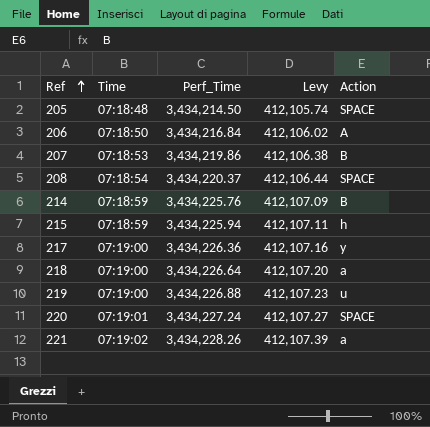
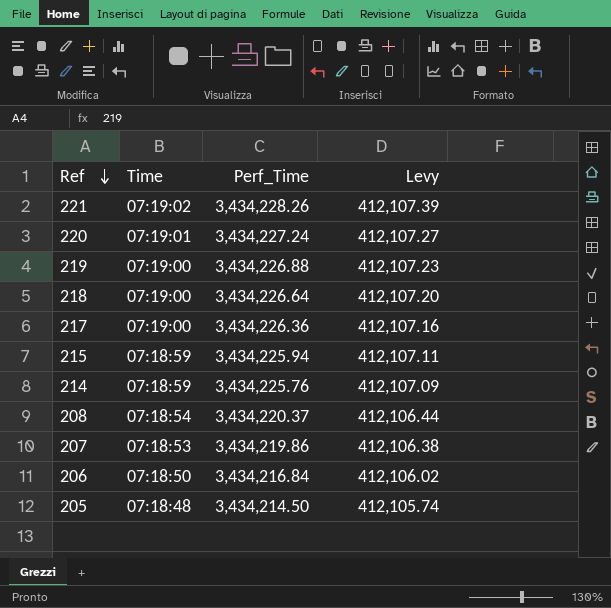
row order: Ref ascending -> Ref descending
column Action | position: 5 -> none

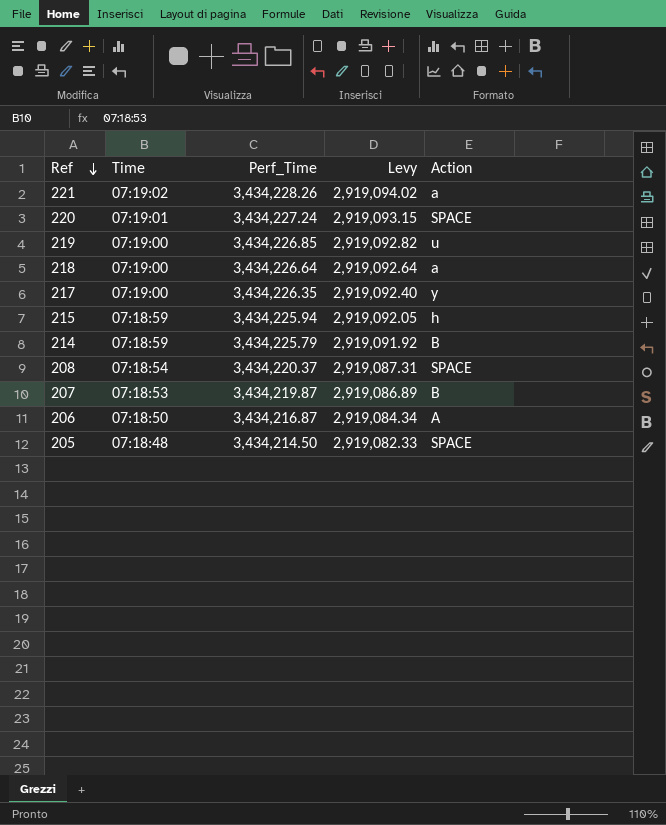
column Levy | formula: [Perf_Time] * 0.12 -> [Perf_Time] * 0.85
column Action | position: none -> 5
219 | Perf_Time: 3,434,226.88 -> 3,434,226.85
217 | Perf_Time: 3,434,226.36 -> 3,434,226.35
214 | Perf_Time: 3,434,225.76 -> 3,434,225.79
207 | Perf_Time: 3,434,219.86 -> 3,434,219.87
206 | Perf_Time: 3,434,216.84 -> 3,434,216.87

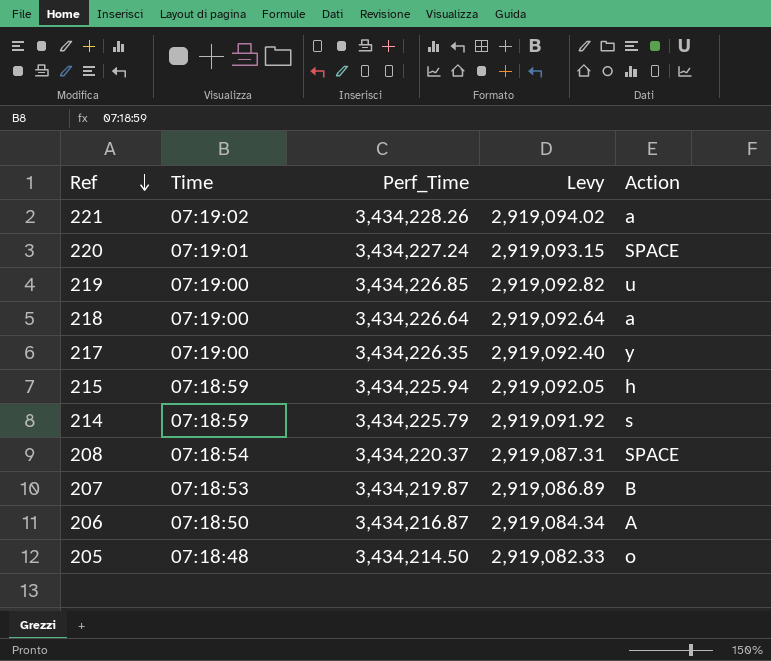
214 | Action: B -> s
205 | Action: SPACE -> o

